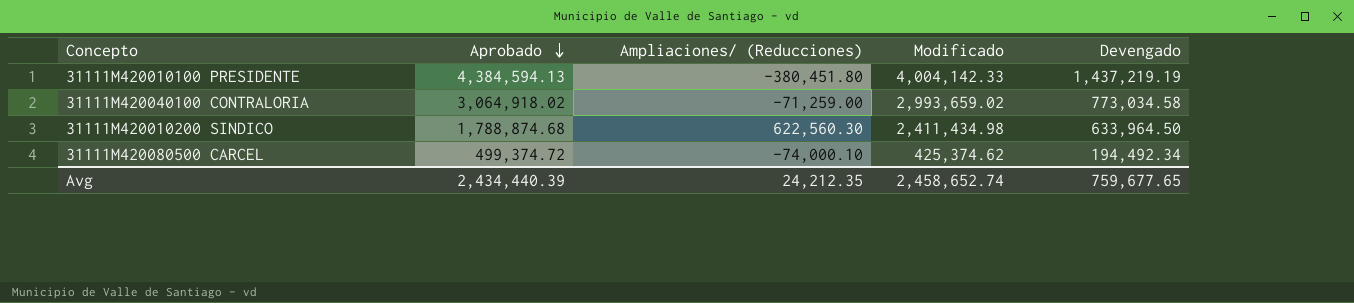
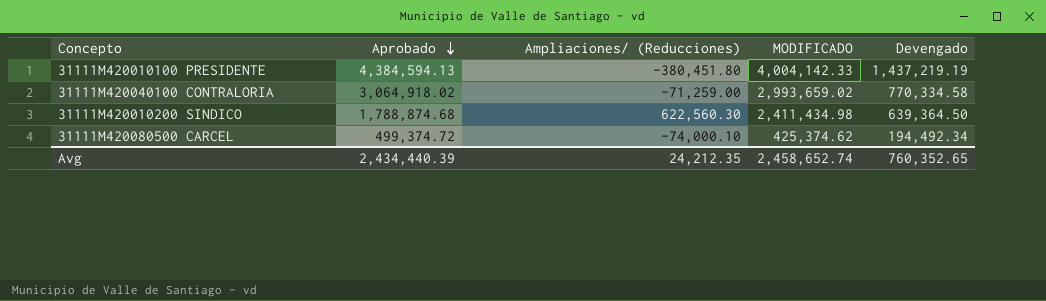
column name: Modificado -> MODIFICADO
31111M420040100 CONTRALORIA | Devengado: 773,034.58 -> 770,334.58
31111M420010200 SINDICO | Devengado: 633,964.50 -> 639,364.50
Avg | Devengado: 759,677.65 -> 760,352.65

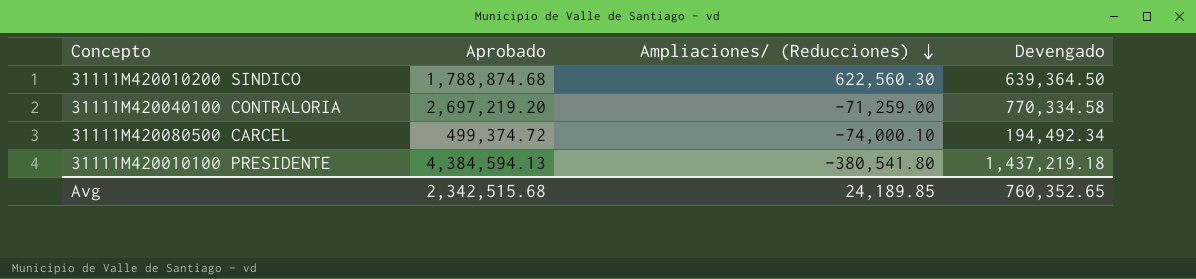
row order: Aprobado descending -> Ampliaciones/ (Reducciones) descending
column MODIFICADO | formula: [Aprobado] + [Ampliaciones/ (Reducciones)] -> none
31111M420040100 CONTRALORIA | Aprobado: 3,064,918.02 -> 2,697,219.20
31111M420010100 PRESIDENTE | Ampliaciones/ (Reducciones): -380,451.80 -> -380,541.80
31111M420010100 PRESIDENTE | Devengado: 1,437,219.19 -> 1,437,219.18
Avg | Aprobado: 2,434,440.39 -> 2,342,515.68
Avg | Ampliaciones/ (Reducciones): 24,212.35 -> 24,189.85

